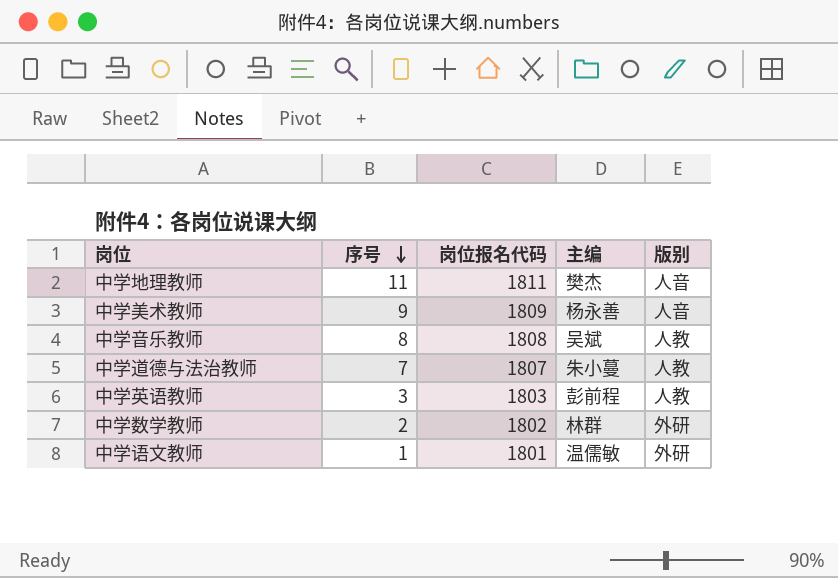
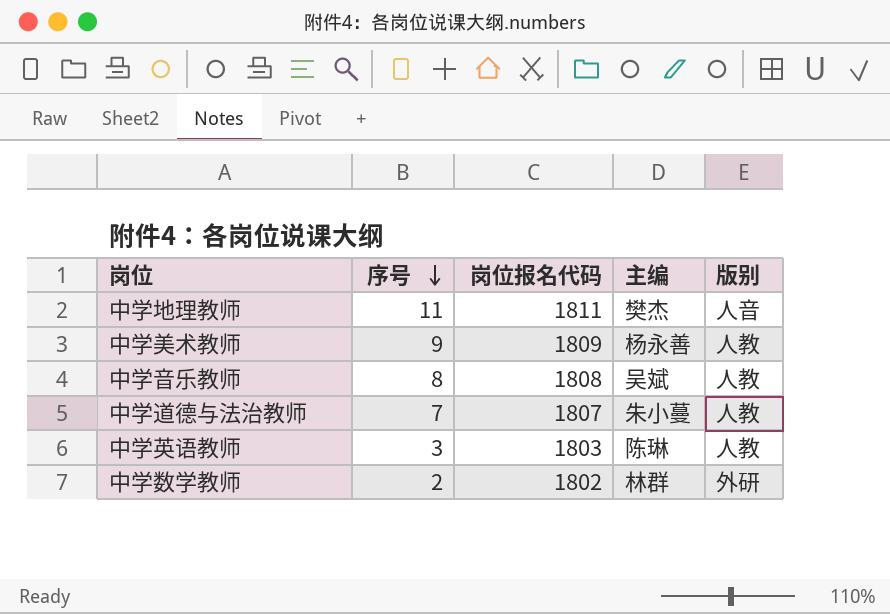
row 中学语文教师: 1 | 1801 | 温儒敏 | 外研 -> none
中学美术教师 | 版别: 人音 -> 人教
中学英语教师 | 主编: 彭前程 -> 陈琳

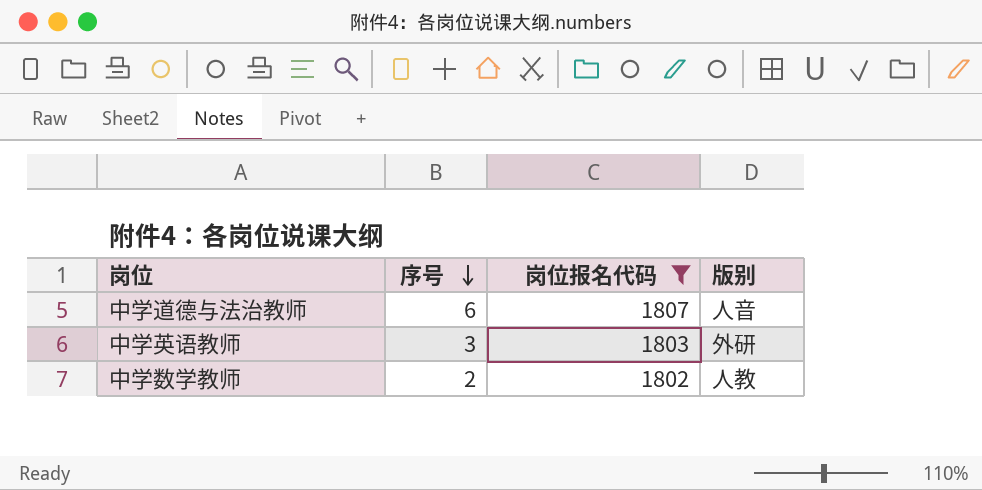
filter: none -> 岗位报名代码 <= 1807
column 主编 | position: 4 -> none
中学道德与法治教师 | 序号: 7 -> 6
中学道德与法治教师 | 版别: 人教 -> 人音
中学英语教师 | 版别: 人教 -> 外研
中学数学教师 | 版别: 外研 -> 人教

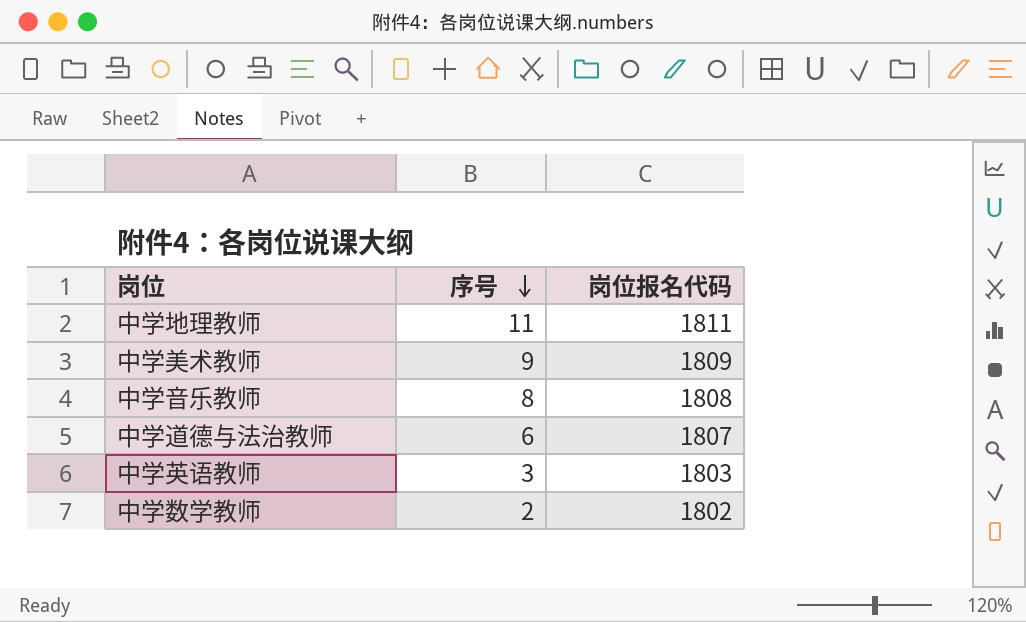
filter: 岗位报名代码 <= 1807 -> none
column 版别 | position: 4 -> none

